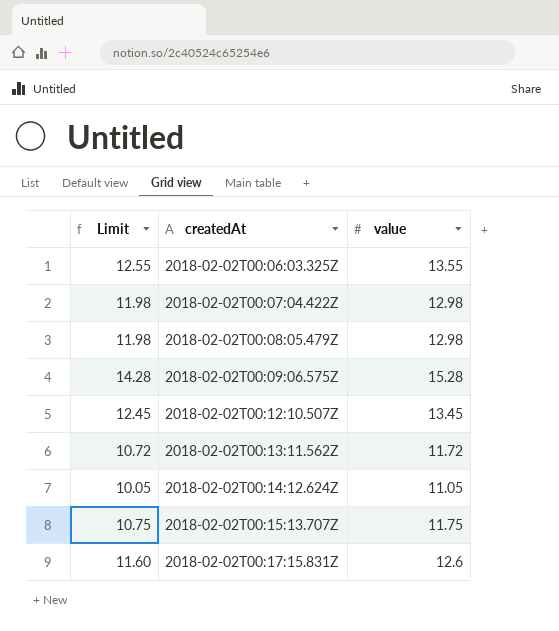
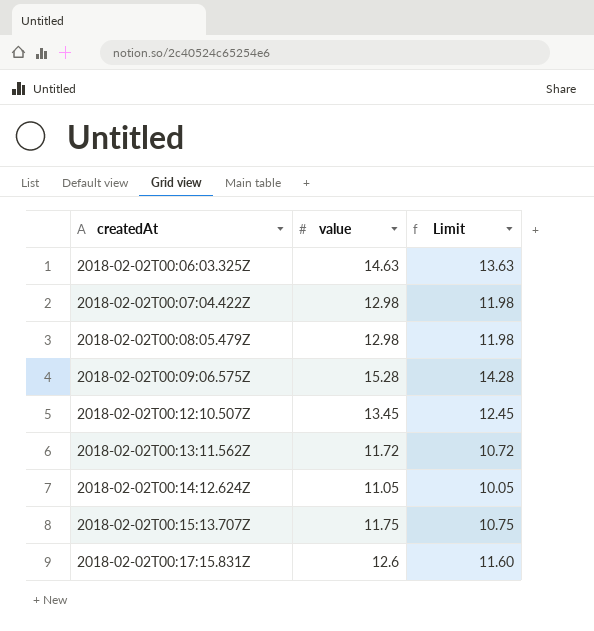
column Limit | position: 1 -> 3
2018-02-02T00:06:03.325Z | value: 13.55 -> 14.63
2018-02-02T00:06:03.325Z | Limit: 12.55 -> 13.63

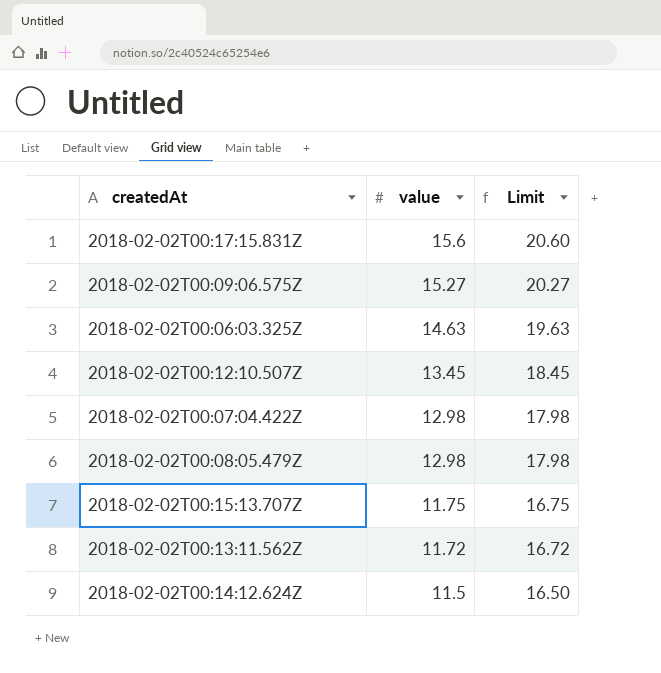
row order: createdAt ascending -> value descending
column Limit | formula: [value] - 1 -> [value] + 5
2018-02-02T00:17:15.831Z | value: 12.6 -> 15.6
2018-02-02T00:09:06.575Z | value: 15.28 -> 15.27
2018-02-02T00:14:12.624Z | value: 11.05 -> 11.5

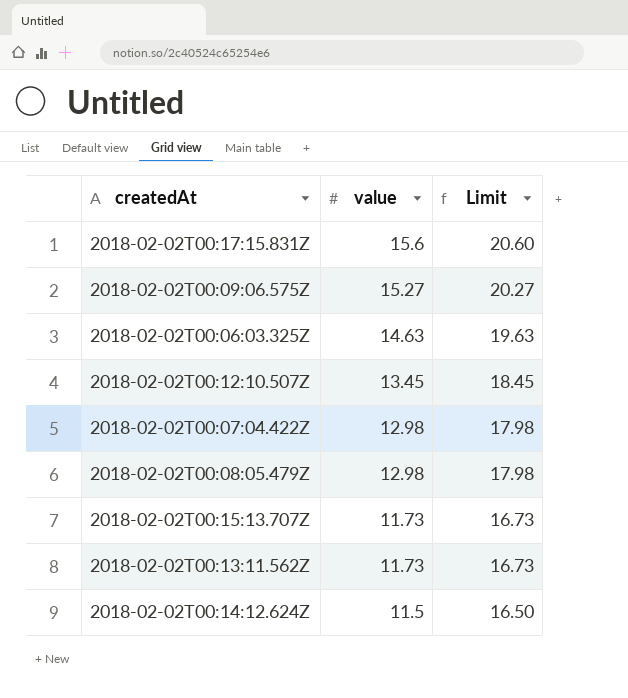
2018-02-02T00:15:13.707Z | value: 11.75 -> 11.73
2018-02-02T00:15:13.707Z | Limit: 16.75 -> 16.73
2018-02-02T00:13:11.562Z | value: 11.72 -> 11.73
2018-02-02T00:13:11.562Z | Limit: 16.72 -> 16.73

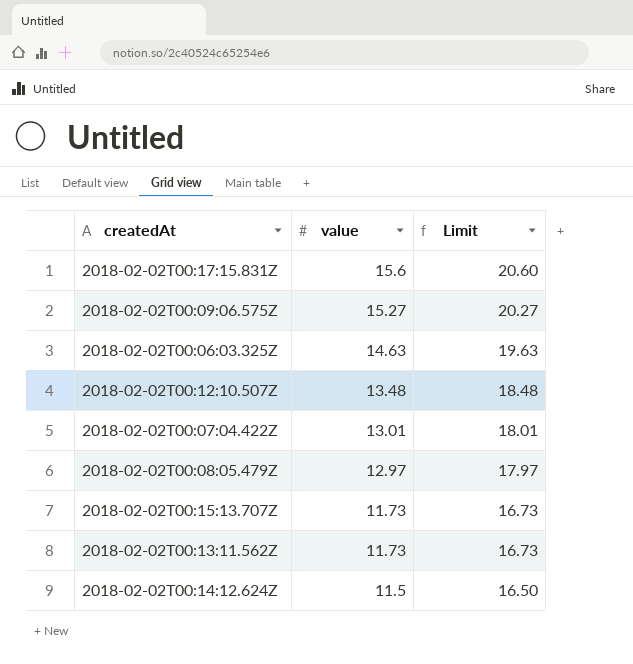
2018-02-02T00:12:10.507Z | value: 13.45 -> 13.48
2018-02-02T00:12:10.507Z | Limit: 18.45 -> 18.48
2018-02-02T00:07:04.422Z | value: 12.98 -> 13.01
2018-02-02T00:07:04.422Z | Limit: 17.98 -> 18.01
2018-02-02T00:08:05.479Z | value: 12.98 -> 12.97
2018-02-02T00:08:05.479Z | Limit: 17.98 -> 17.97

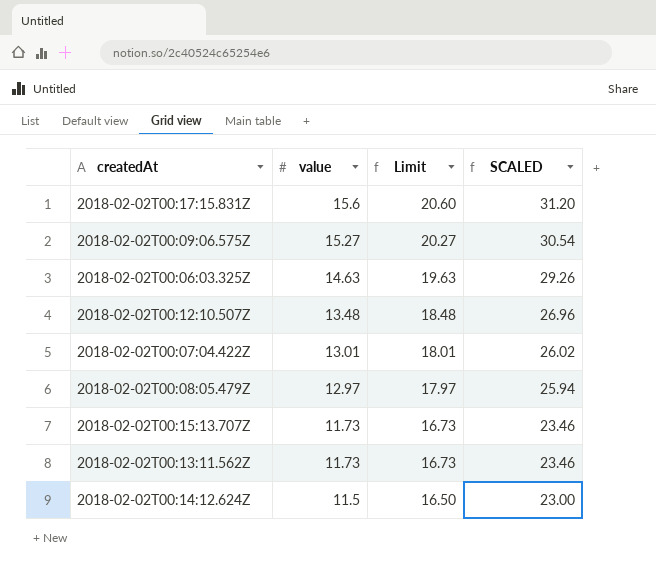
column SCALED | formula: none -> [value] * 2

